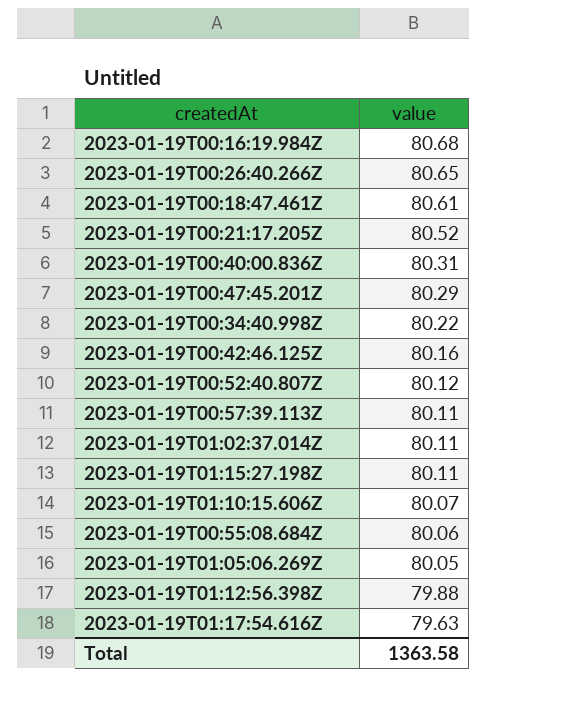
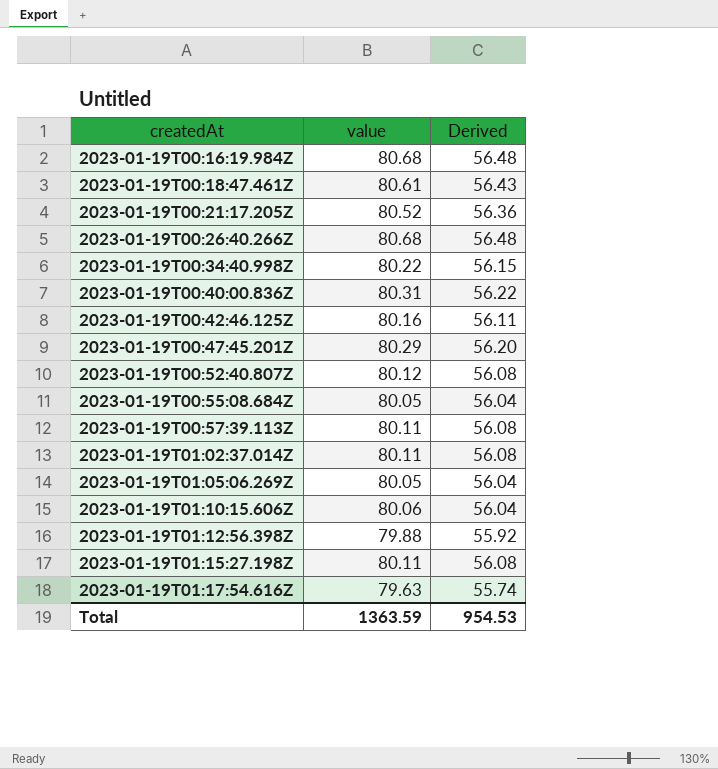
row order: value descending -> createdAt ascending
column Derived | formula: none -> [value] * 0.7
2023-01-19T00:26:40.266Z | value: 80.65 -> 80.68
2023-01-19T00:55:08.684Z | value: 80.06 -> 80.05
2023-01-19T01:10:15.606Z | value: 80.07 -> 80.06
Total | value: 1363.58 -> 1363.59

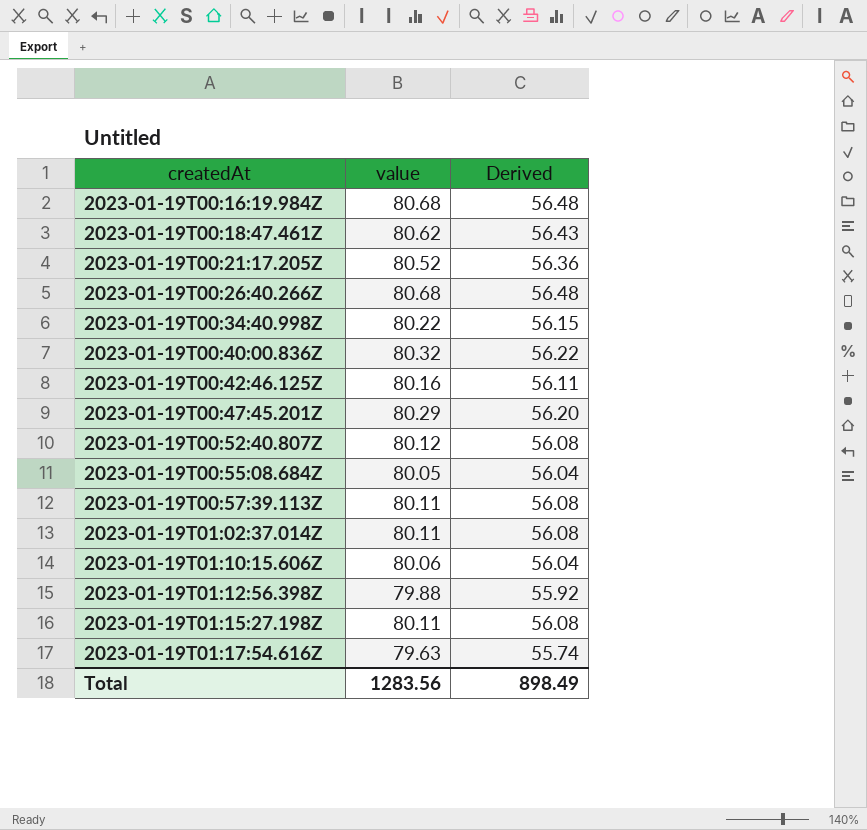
row 2023-01-19T01:05:06.269Z: 80.05 | 56.04 -> none
2023-01-19T00:18:47.461Z | value: 80.61 -> 80.62
2023-01-19T00:40:00.836Z | value: 80.31 -> 80.32
Total | value: 1363.59 -> 1283.56
Total | Derived: 954.53 -> 898.49

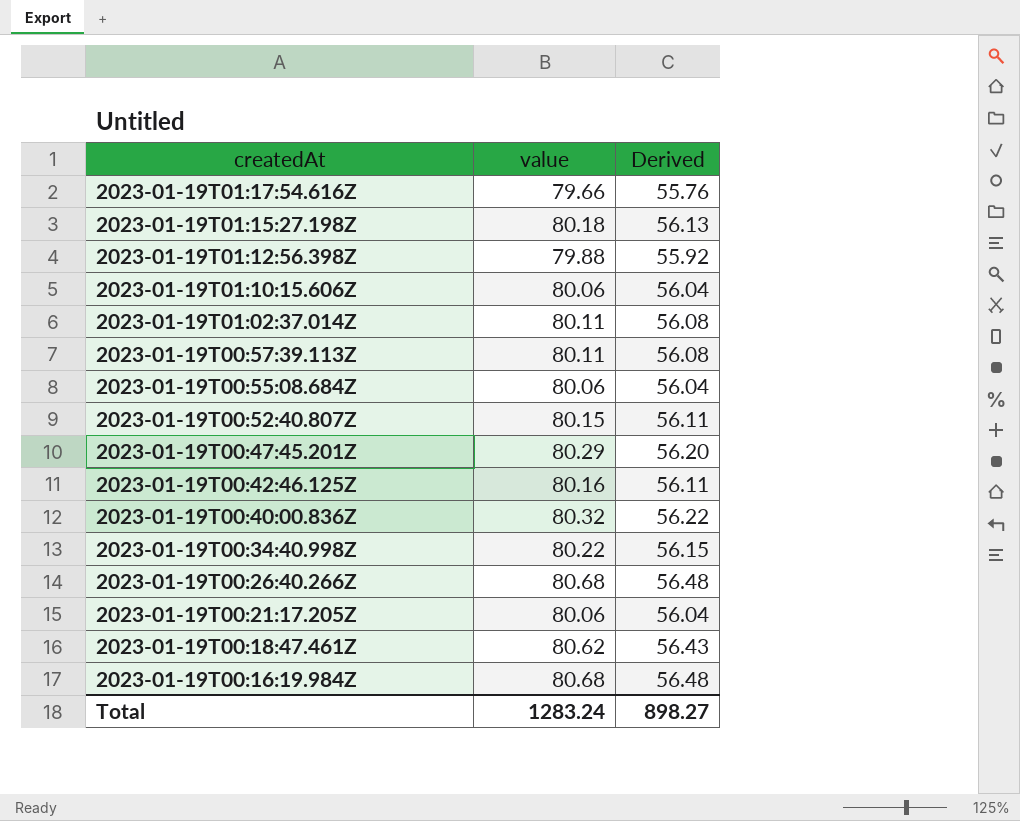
row order: createdAt ascending -> createdAt descending
2023-01-19T01:17:54.616Z | value: 79.63 -> 79.66
2023-01-19T01:17:54.616Z | Derived: 55.74 -> 55.76
2023-01-19T01:15:27.198Z | value: 80.11 -> 80.18
2023-01-19T01:15:27.198Z | Derived: 56.08 -> 56.13
2023-01-19T00:55:08.684Z | value: 80.05 -> 80.06
2023-01-19T00:52:40.807Z | value: 80.12 -> 80.15
2023-01-19T00:52:40.807Z | Derived: 56.08 -> 56.11
2023-01-19T00:21:17.205Z | value: 80.52 -> 80.06
2023-01-19T00:21:17.205Z | Derived: 56.36 -> 56.04
Total | value: 1283.56 -> 1283.24
Total | Derived: 898.49 -> 898.27

